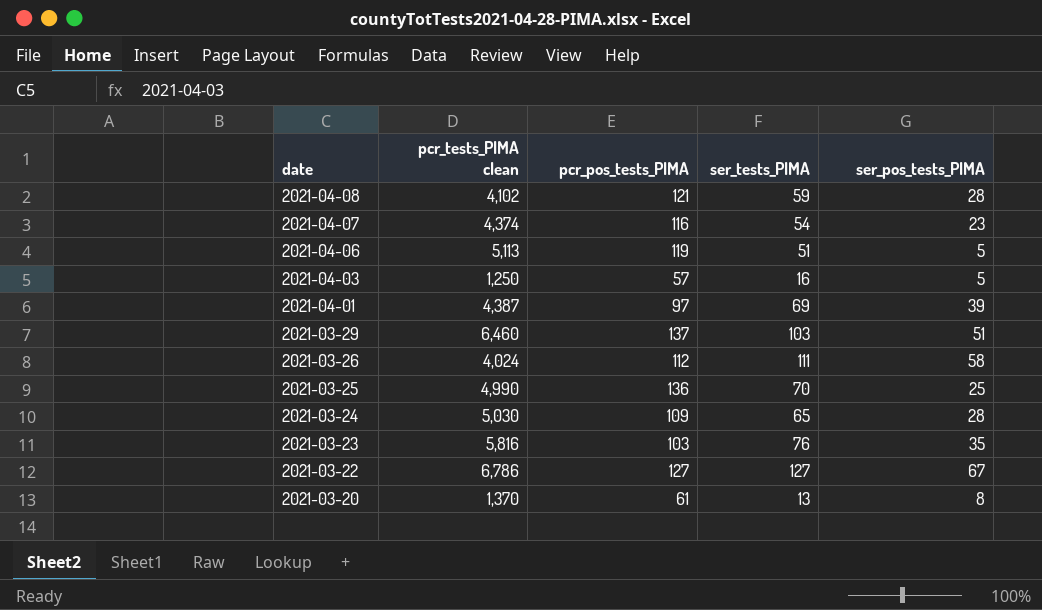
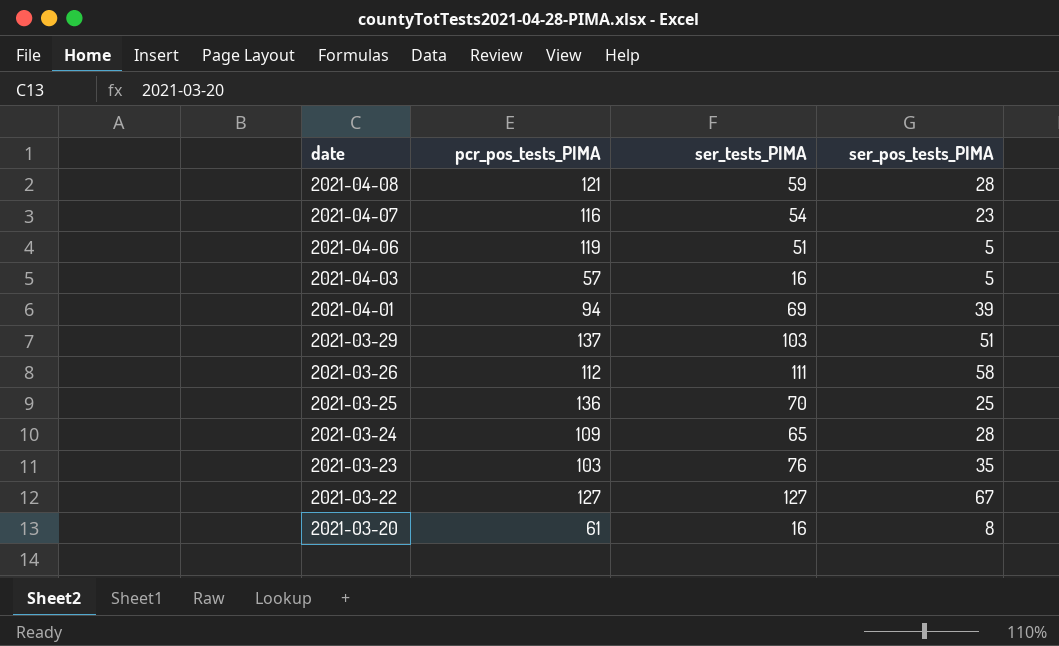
column pcr_tests_PIMA clean | position: 2 -> none
2021-04-01 | pcr_pos_tests_PIMA: 97 -> 94
2021-03-20 | ser_tests_PIMA: 13 -> 16

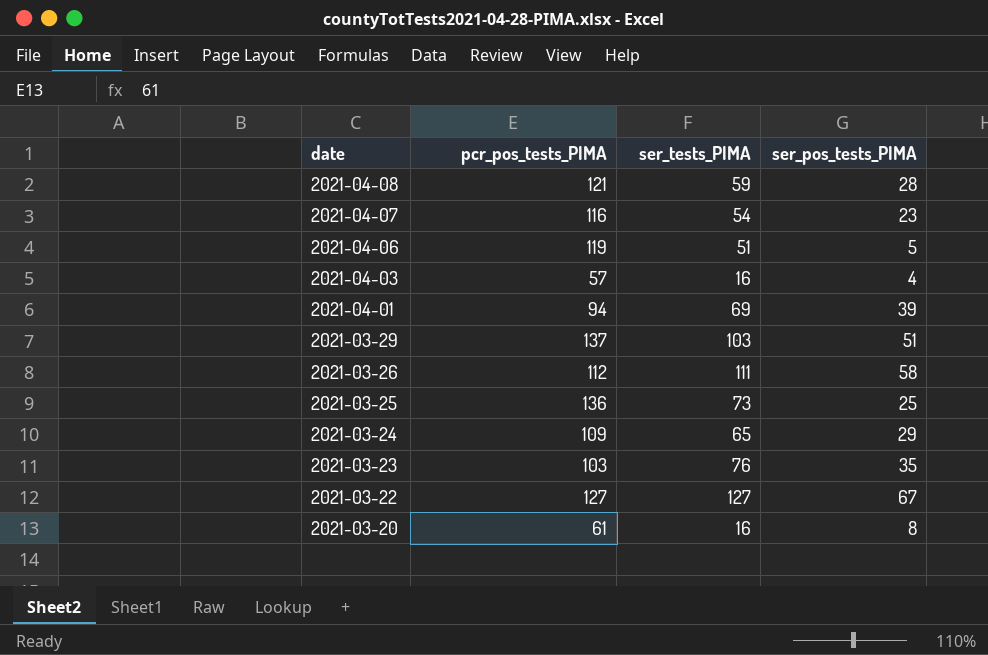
2021-04-03 | ser_pos_tests_PIMA: 5 -> 4
2021-03-25 | ser_tests_PIMA: 70 -> 73
2021-03-24 | ser_pos_tests_PIMA: 28 -> 29

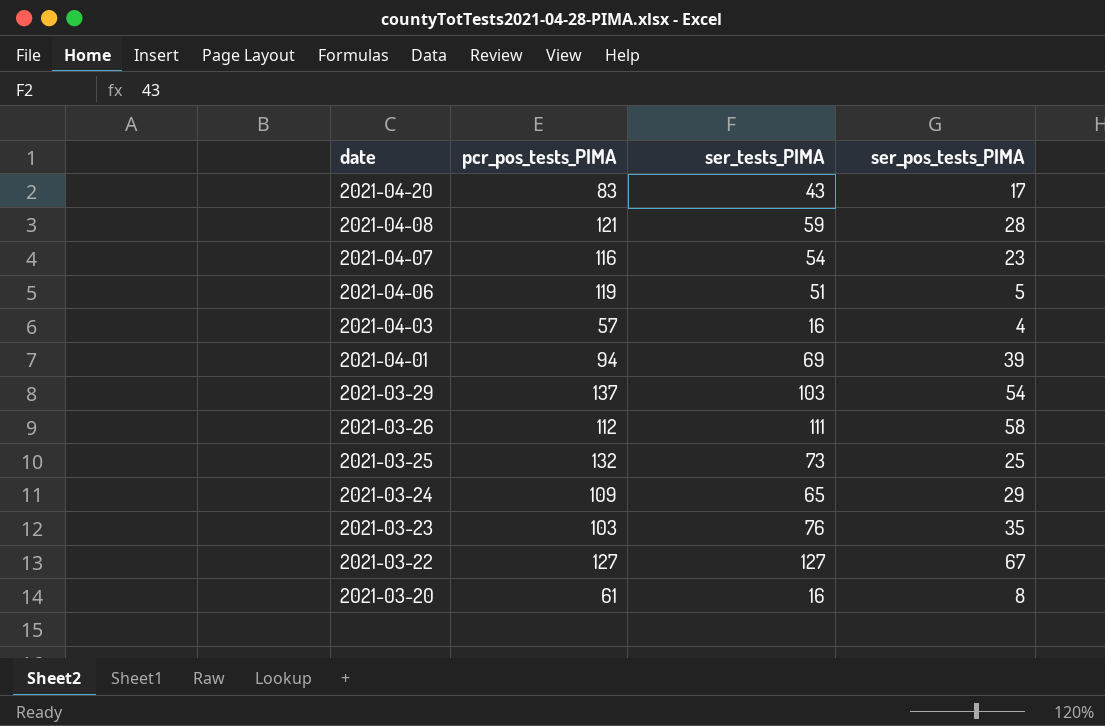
row 2021-04-20: none -> 83 | 43 | 17
2021-03-29 | ser_pos_tests_PIMA: 51 -> 54
2021-03-25 | pcr_pos_tests_PIMA: 136 -> 132

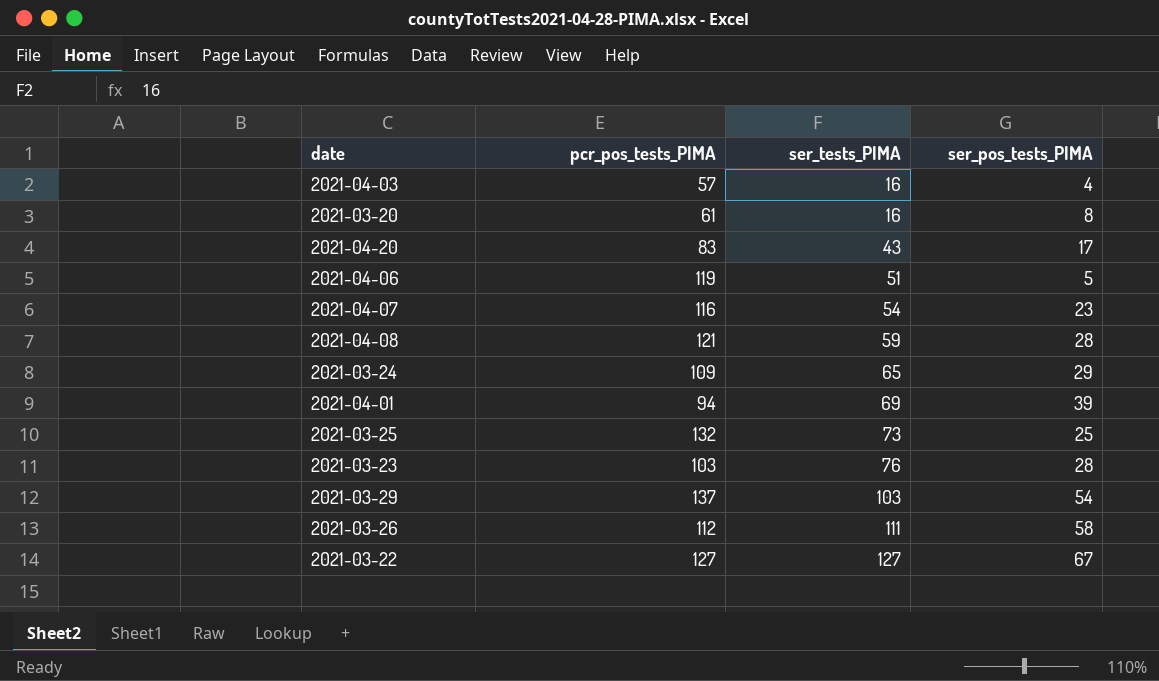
row order: date descending -> ser_tests_PIMA ascending
2021-03-23 | ser_pos_tests_PIMA: 35 -> 28

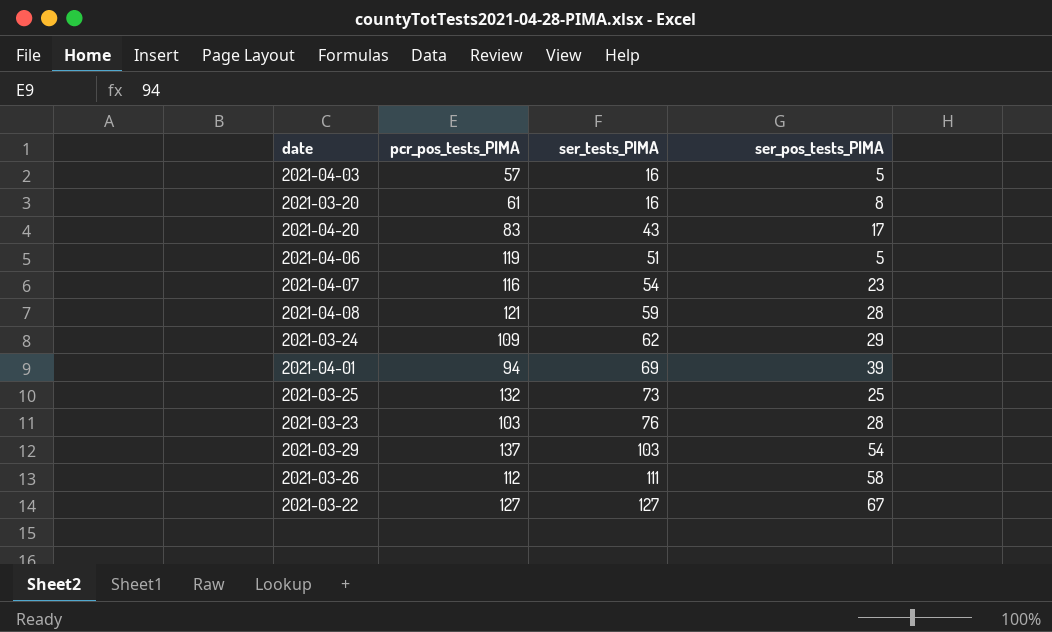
2021-04-03 | ser_pos_tests_PIMA: 4 -> 5
2021-03-24 | ser_tests_PIMA: 65 -> 62

